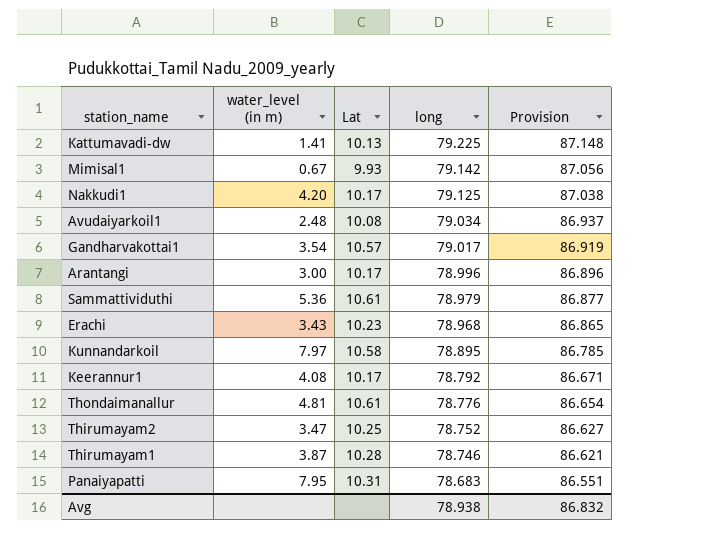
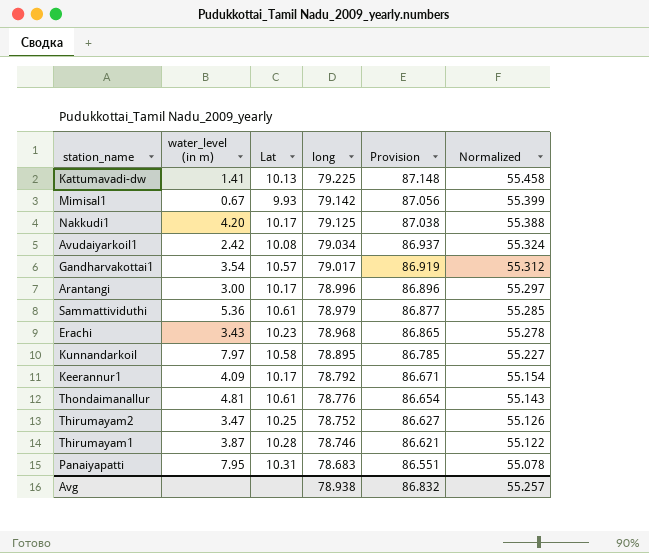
column Normalized | formula: none -> [long] * 0.7
Avudaiyarkoil1 | water_level (in m): 2.48 -> 2.42
Keerannur1 | water_level (in m): 4.08 -> 4.09

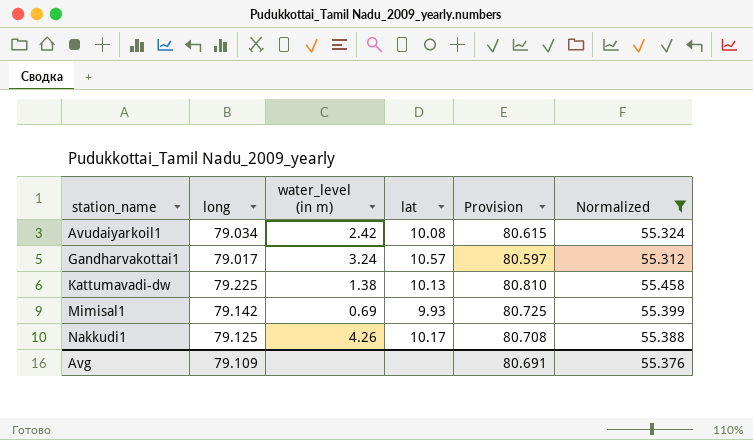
filter: none -> Normalized >= 55.312
row order: long descending -> station_name ascending
column long | position: 4 -> 2
column name: Lat -> lat
column Provision | formula: [long] * 1.1 -> [long] * 1.02
Gandharvakottai1 | water_level (in m): 3.54 -> 3.24
Kattumavadi-dw | water_level (in m): 1.41 -> 1.38
Mimisal1 | water_level (in m): 0.67 -> 0.69
Nakkudi1 | water_level (in m): 4.20 -> 4.26
Avg | long: 78.938 -> 79.109
Avg | Provision: 86.832 -> 80.691
Avg | Normalized: 55.257 -> 55.376

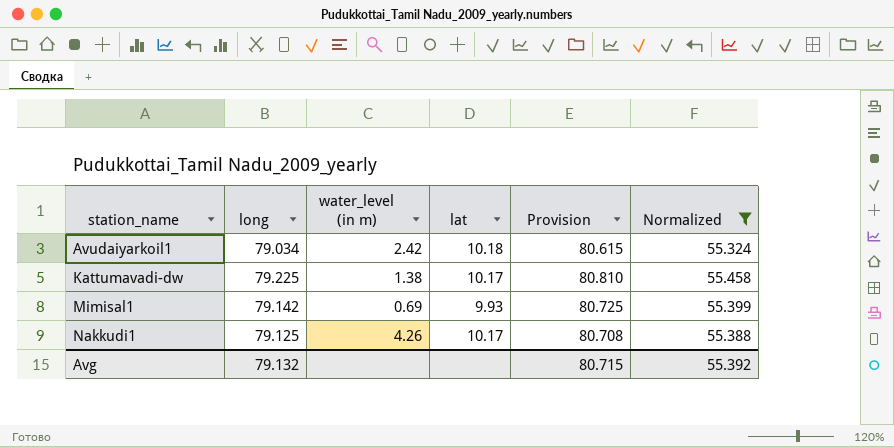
row Gandharvakottai1: 79.017 | 3.24 | 10.57 | 80.597 | 55.312 -> none
Avudaiyarkoil1 | lat: 10.08 -> 10.18
Kattumavadi-dw | lat: 10.13 -> 10.17
Avg | long: 79.109 -> 79.132
Avg | Provision: 80.691 -> 80.715
Avg | Normalized: 55.376 -> 55.392

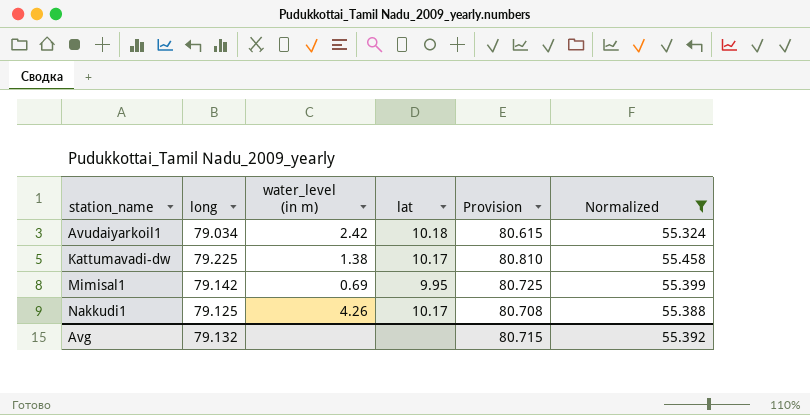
Mimisal1 | lat: 9.93 -> 9.95

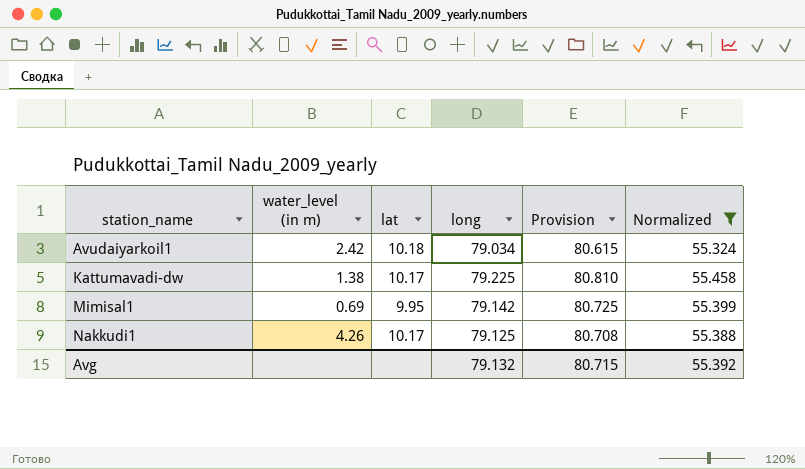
column long | position: 2 -> 4

